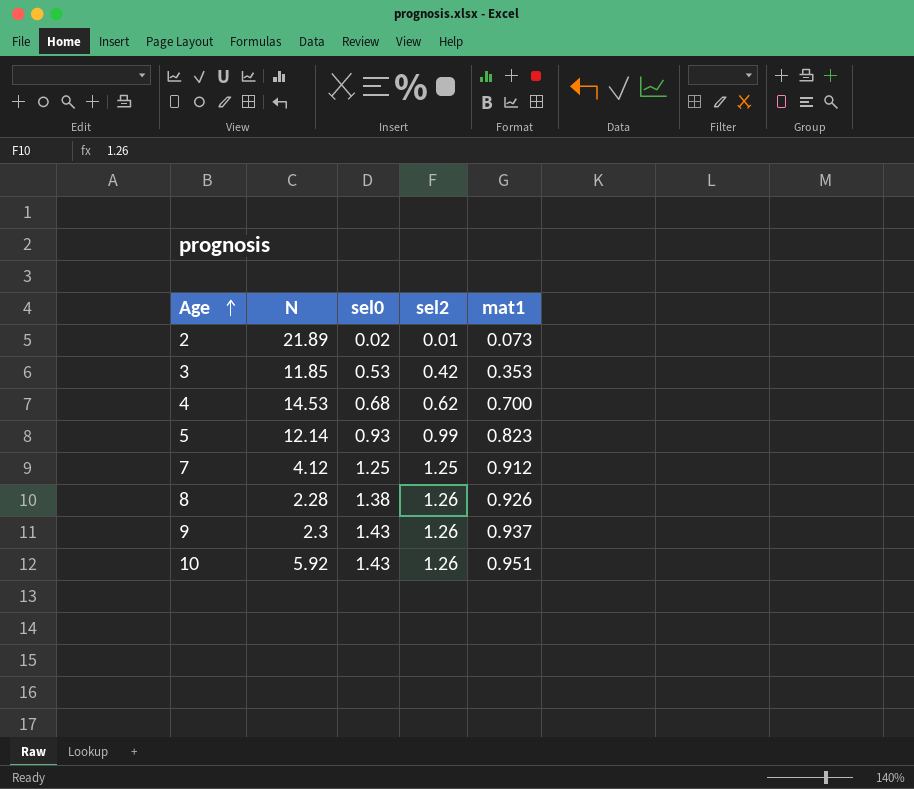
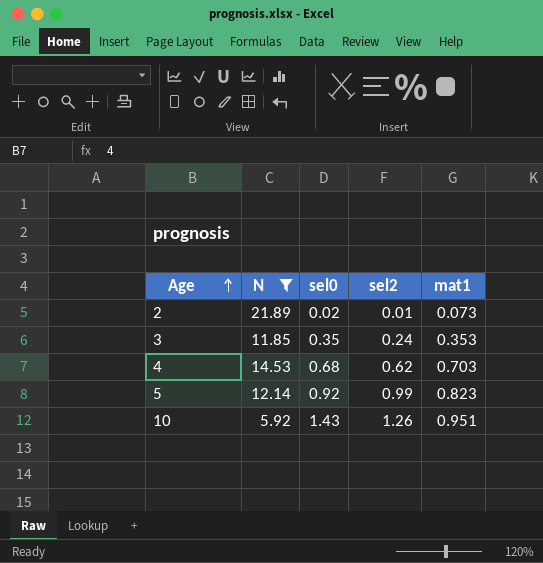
filter: none -> N >= 5.92
3 | sel0: 0.53 -> 0.35
3 | sel2: 0.42 -> 0.24
4 | mat1: 0.700 -> 0.703
5 | sel0: 0.93 -> 0.92

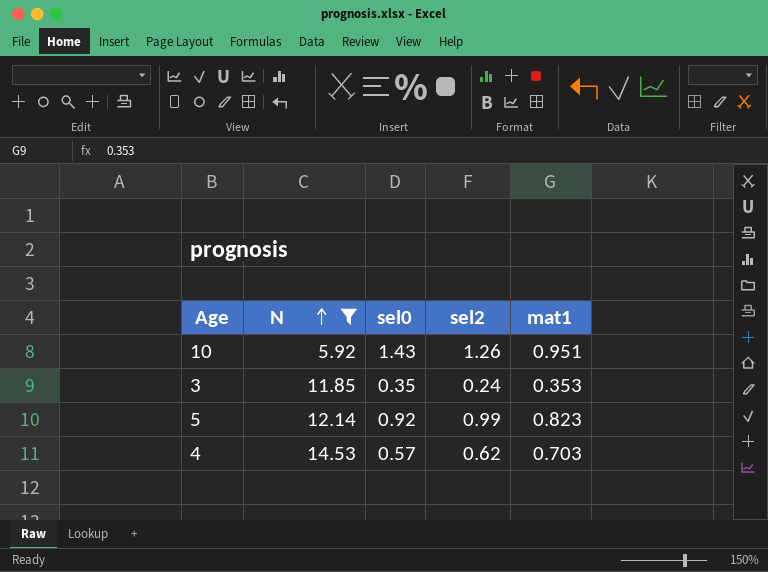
row order: Age ascending -> N ascending
row 2: 21.89 | 0.02 | 0.01 | 0.073 -> none
4 | sel0: 0.68 -> 0.57

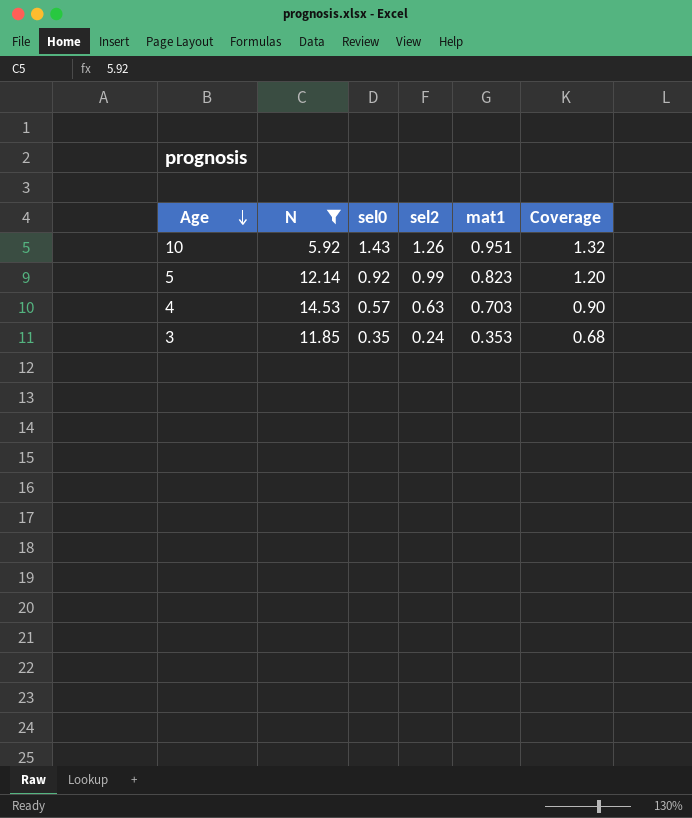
row order: N ascending -> Age descending
column Coverage | formula: none -> [sel2] / [mat1]
4 | sel2: 0.62 -> 0.63

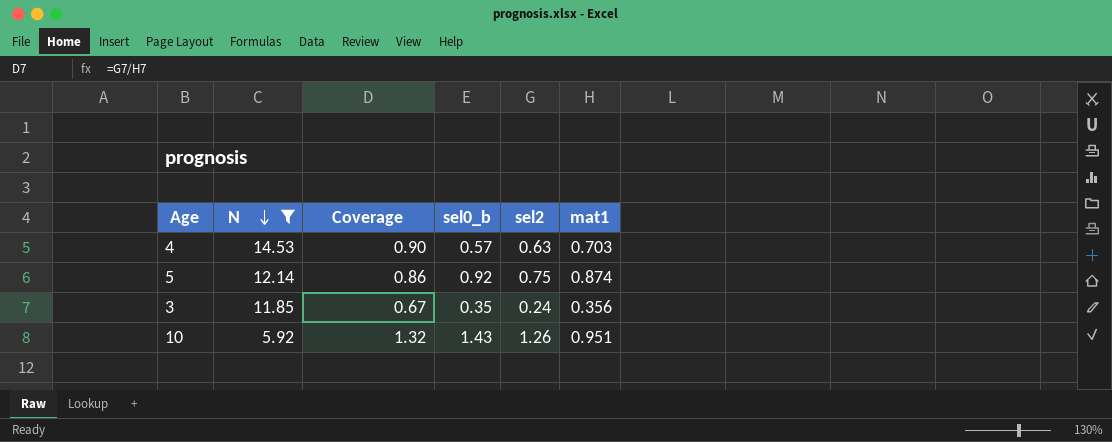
row order: Age descending -> N descending
column Coverage | position: 6 -> 3
column name: sel0 -> sel0_b
5 | Coverage: 1.20 -> 0.86
5 | sel2: 0.99 -> 0.75
5 | mat1: 0.823 -> 0.874
3 | Coverage: 0.68 -> 0.67
3 | mat1: 0.353 -> 0.356

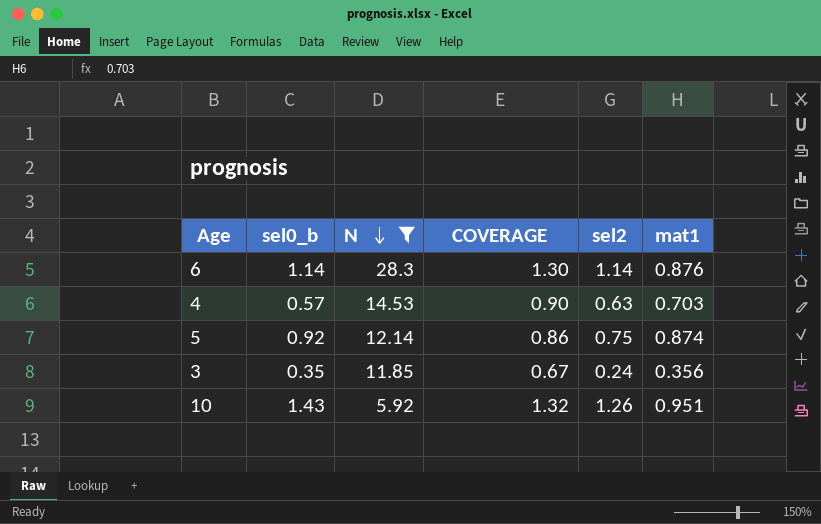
column sel0_b | position: 4 -> 2
column name: Coverage -> COVERAGE
row 6: none -> 1.14 | 28.3 | 1.30 | 1.14 | 0.876

